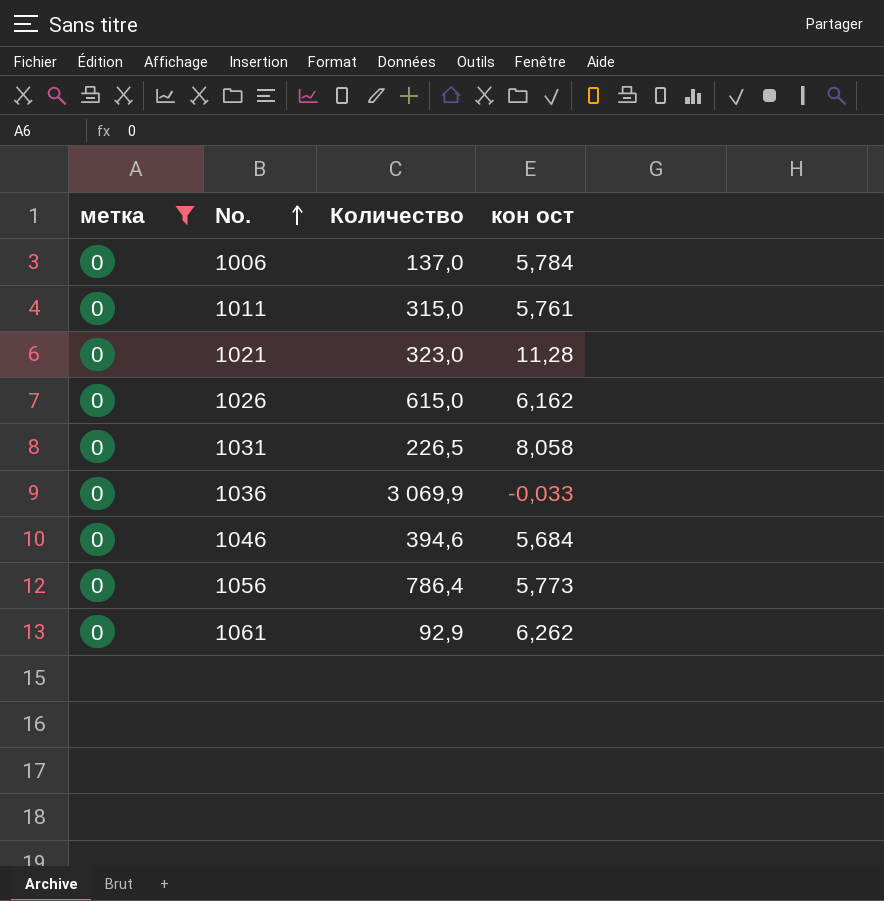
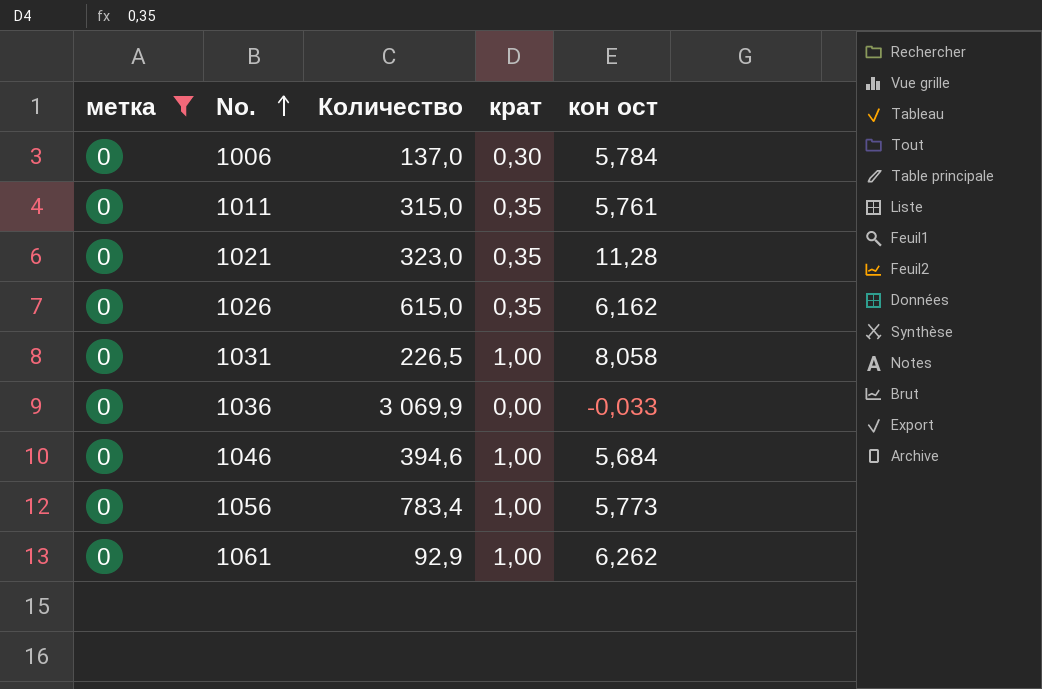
column крат | position: none -> 4
1056 | Количество: 786,4 -> 783,4

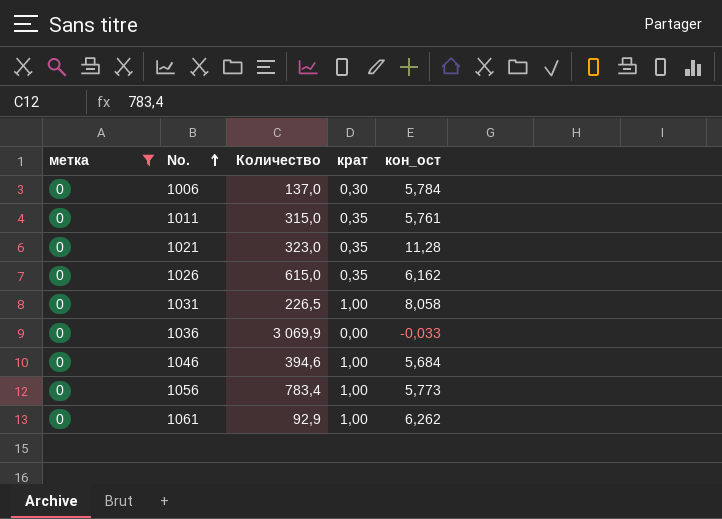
column name: кон ост -> кон_ост

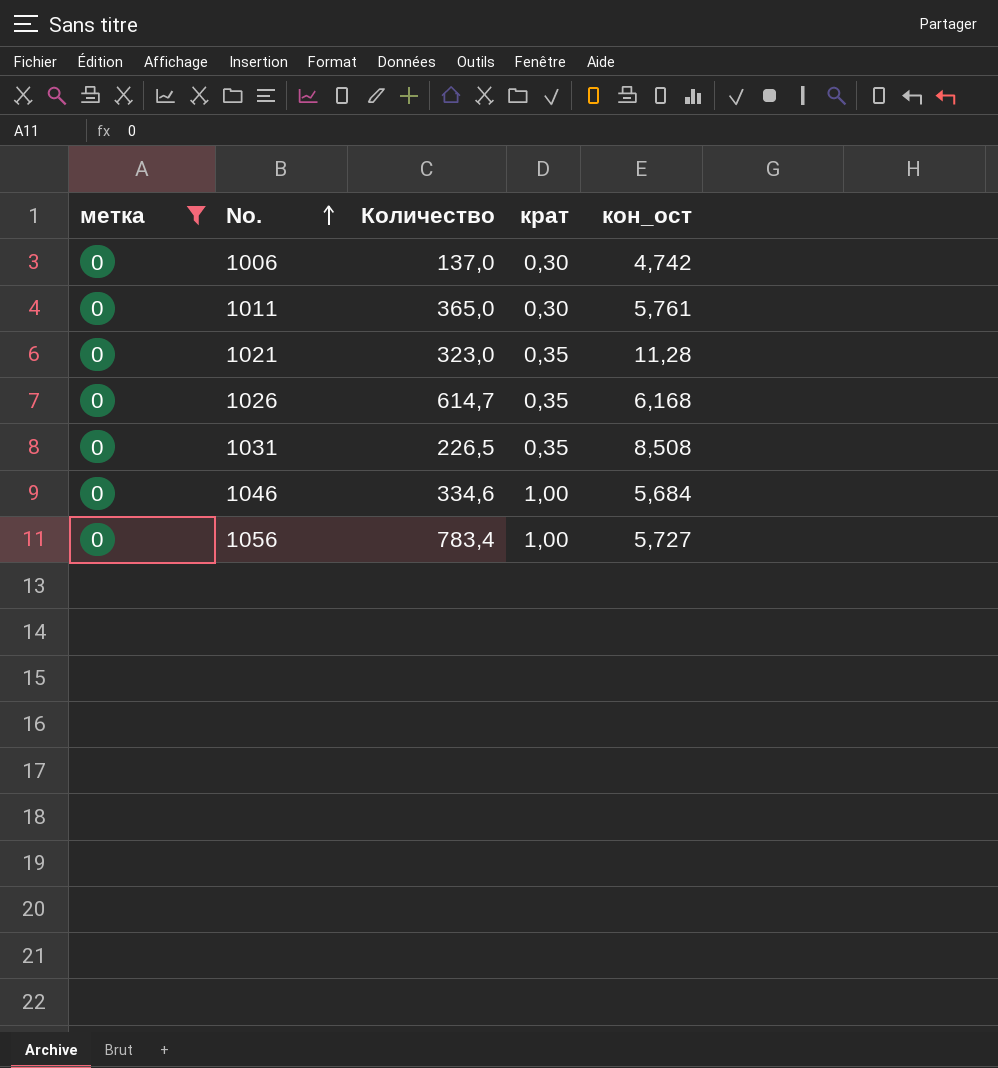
row 1036: 0 | 3 069,9 | 0,00 | -0,033 -> none
row 1061: 0 | 92,9 | 1,00 | 6,262 -> none
1006 | кон_ост: 5,784 -> 4,742
1011 | Количество: 315,0 -> 365,0
1011 | крат: 0,35 -> 0,30
1026 | Количество: 615,0 -> 614,7
1026 | кон_ост: 6,162 -> 6,168
1031 | крат: 1,00 -> 0,35
1031 | кон_ост: 8,058 -> 8,508
1046 | Количество: 394,6 -> 334,6
1056 | кон_ост: 5,773 -> 5,727

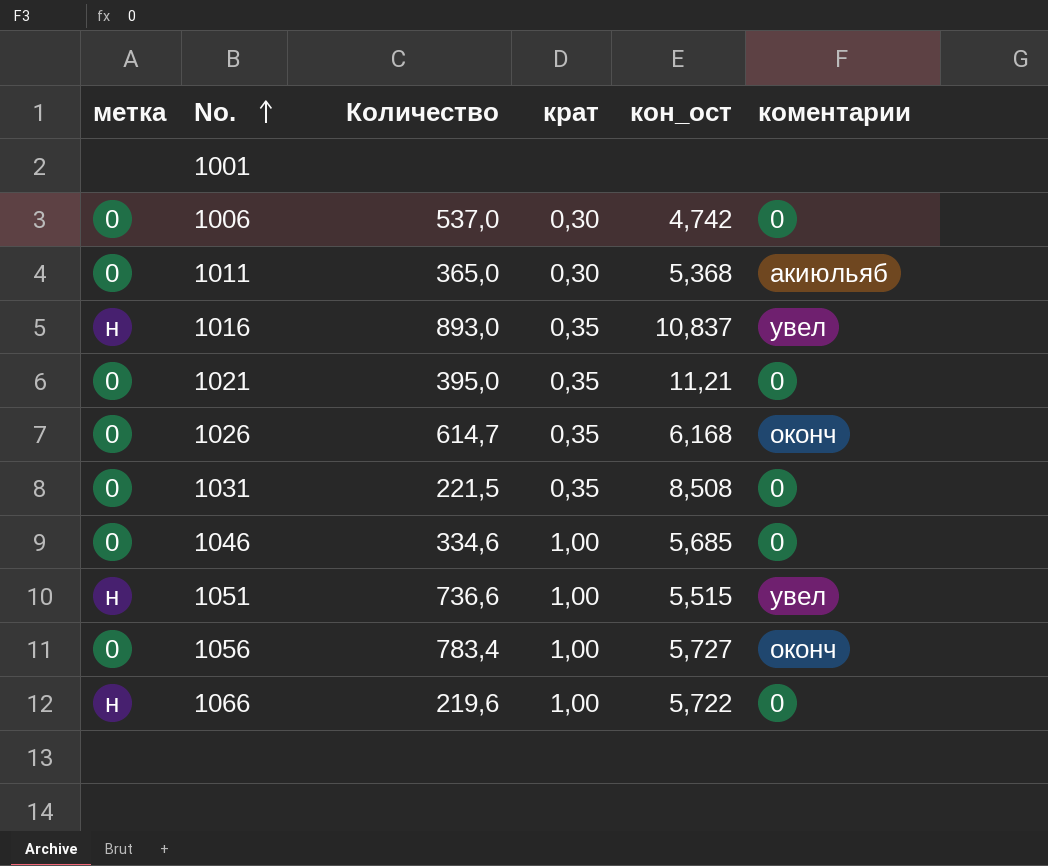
filter: метка = 0 -> none
column коментарии | position: none -> 6
1006 | Количество: 137,0 -> 537,0
1011 | кон_ост: 5,761 -> 5,368
1021 | Количество: 323,0 -> 395,0
1021 | кон_ост: 11,28 -> 11,21
1031 | Количество: 226,5 -> 221,5
1046 | кон_ост: 5,684 -> 5,685

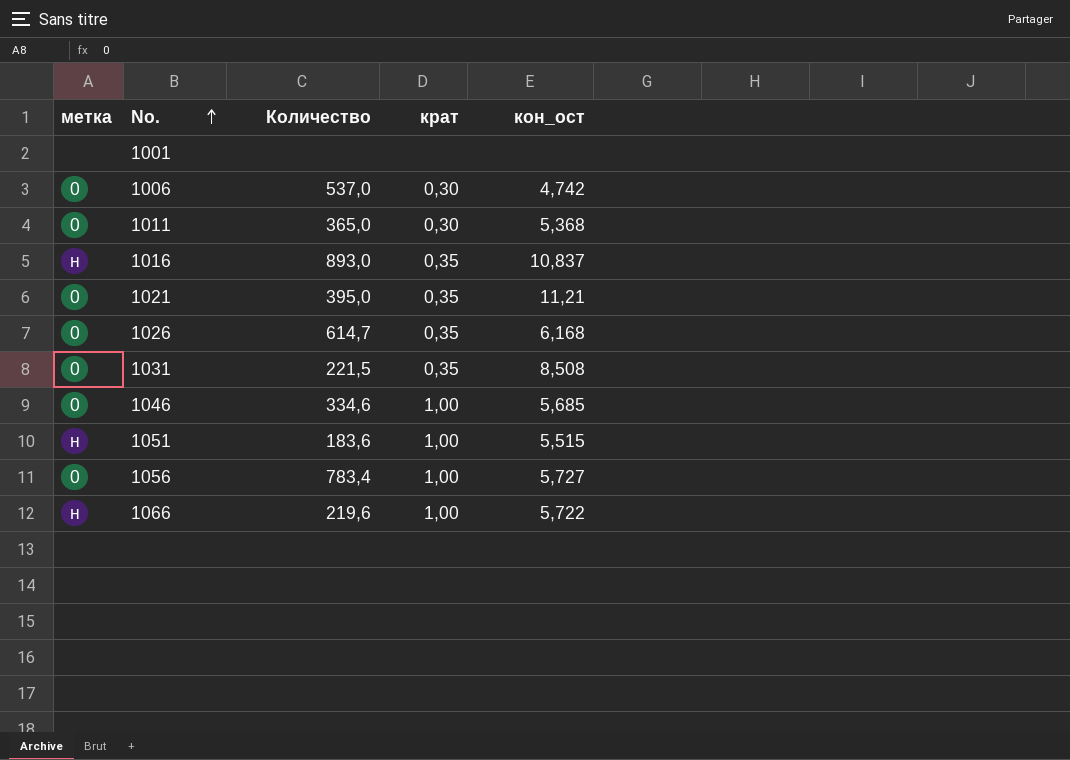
column коментарии | position: 6 -> none
1051 | Количество: 736,6 -> 183,6

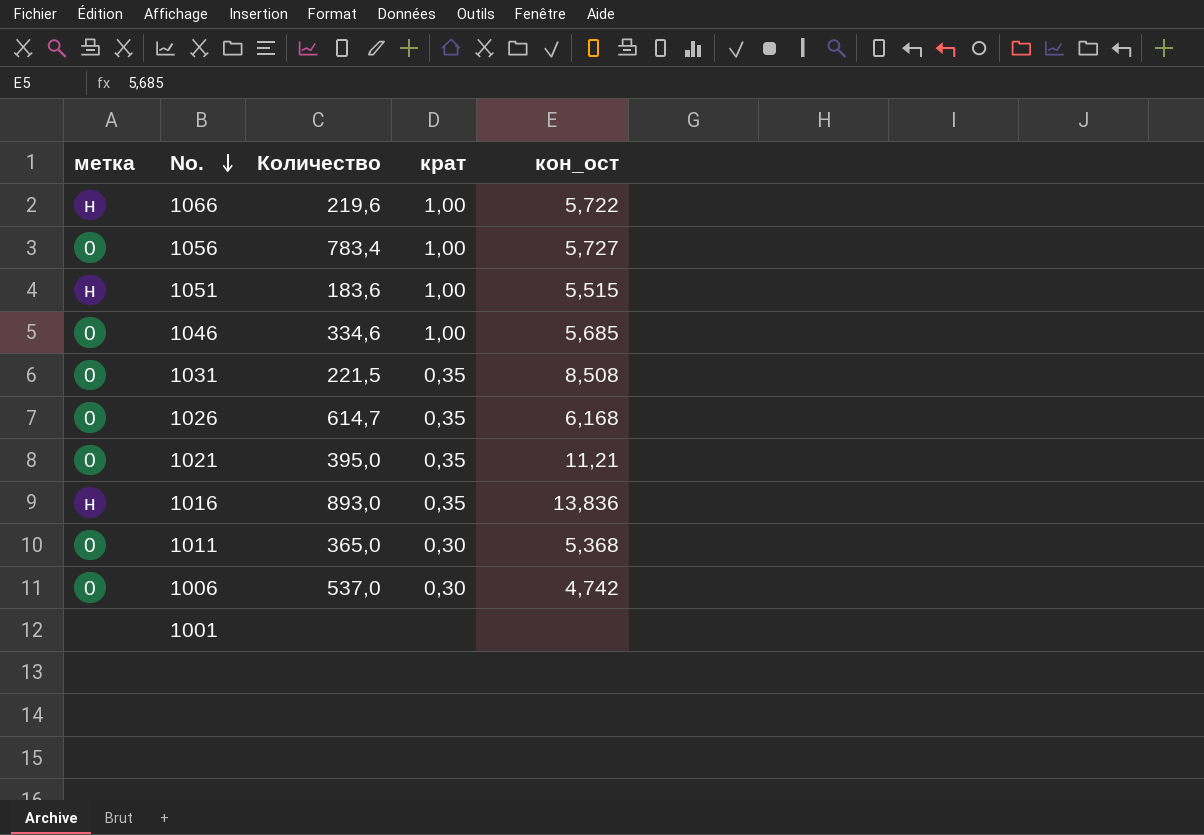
row order: No. ascending -> No. descending
1016 | кон_ост: 10,837 -> 13,836

